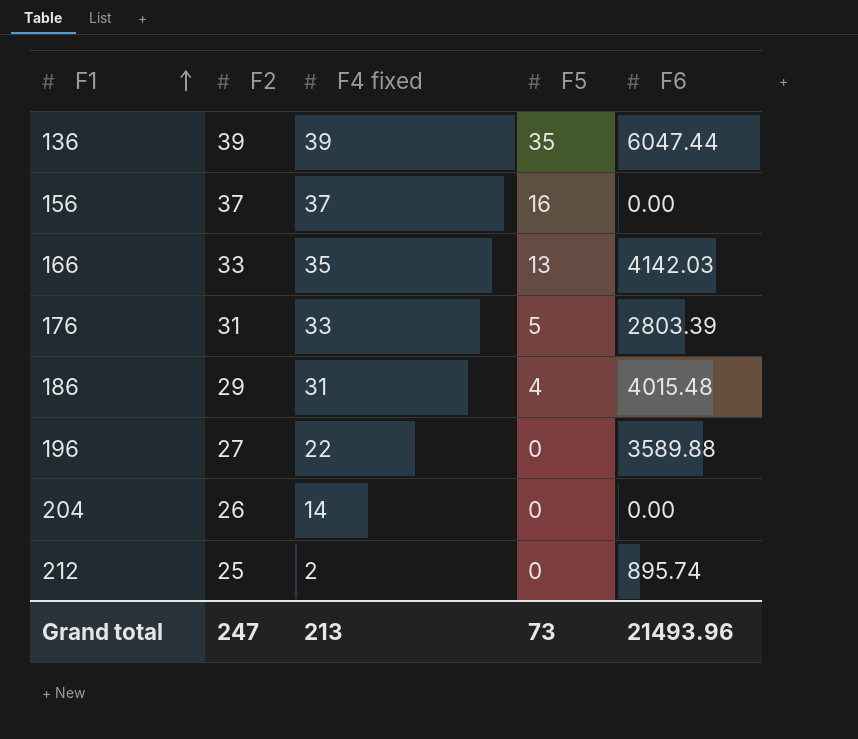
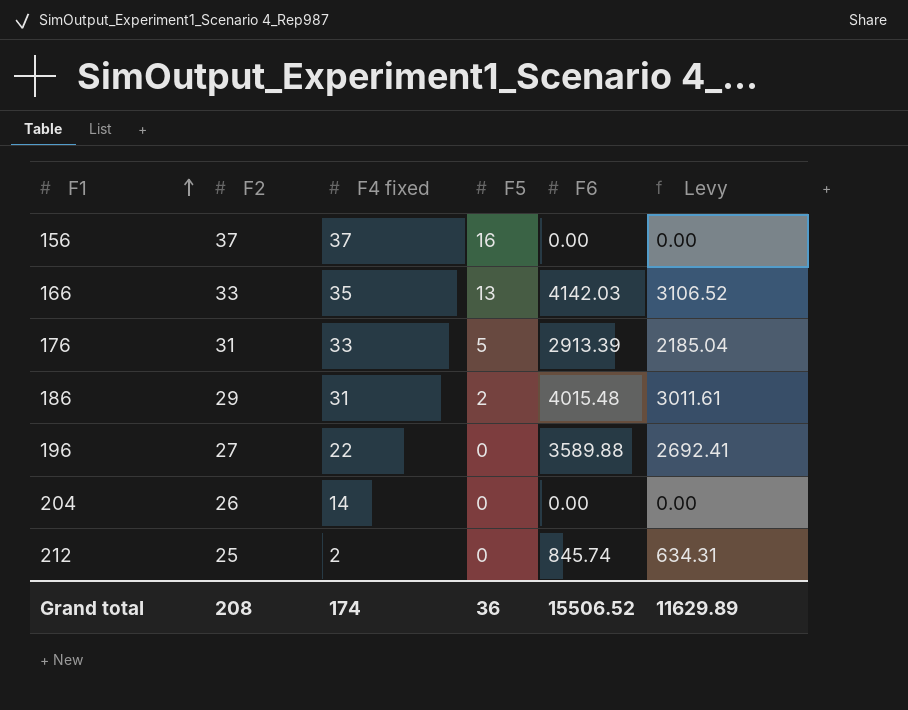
column Levy | formula: none -> [F6] * 0.75
row 136: 39 | 39 | 35 | 6047.44 -> none
176 | F6: 2803.39 -> 2913.39
186 | F5: 4 -> 2
212 | F6: 895.74 -> 845.74
Grand total | F2: 247 -> 208
Grand total | F4 fixed: 213 -> 174
Grand total | F5: 73 -> 36
Grand total | F6: 21493.96 -> 15506.52

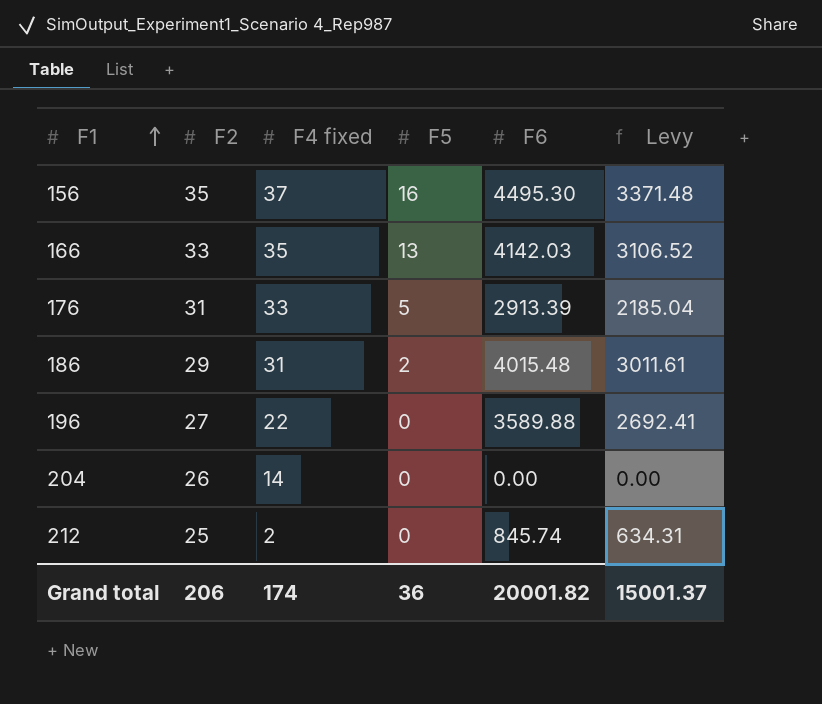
156 | F2: 37 -> 35
156 | F6: 0.00 -> 4495.30
156 | Levy: 0.00 -> 3371.48
Grand total | F2: 208 -> 206
Grand total | F6: 15506.52 -> 20001.82
Grand total | Levy: 11629.89 -> 15001.37

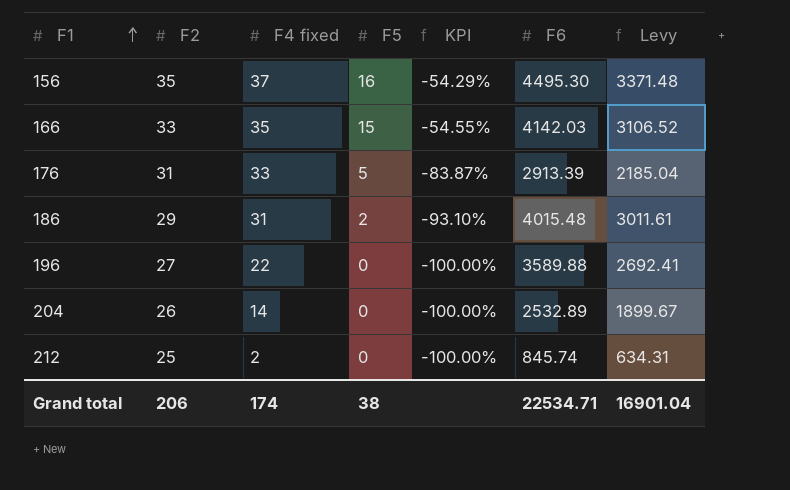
column KPI | formula: none -> ([F5] - [F2]) / [F2]
166 | F5: 13 -> 15
204 | F6: 0.00 -> 2532.89
204 | Levy: 0.00 -> 1899.67
Grand total | F5: 36 -> 38
Grand total | F6: 20001.82 -> 22534.71
Grand total | Levy: 15001.37 -> 16901.04

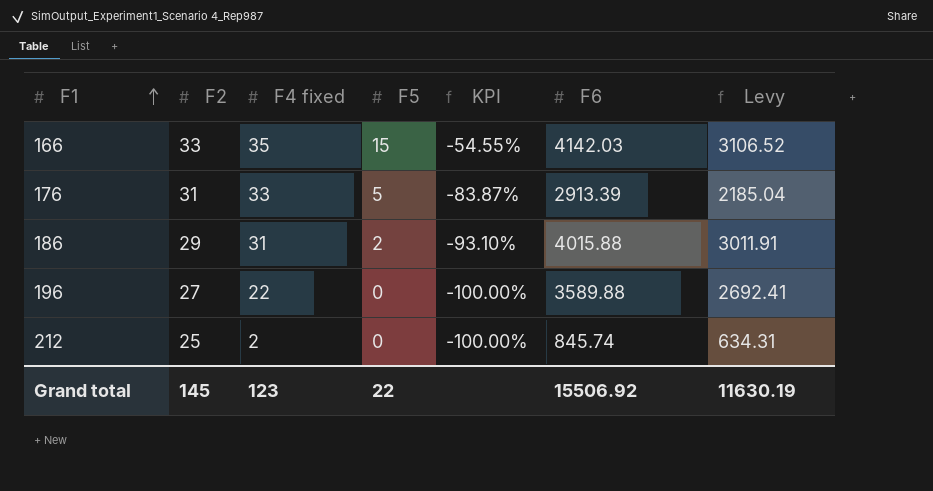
row 156: 35 | 37 | 16 | -54.29% | 4495.30 | 3371.48 -> none
row 204: 26 | 14 | 0 | -100.00% | 2532.89 | 1899.67 -> none
186 | F6: 4015.48 -> 4015.88
186 | Levy: 3011.61 -> 3011.91
Grand total | F2: 206 -> 145
Grand total | F4 fixed: 174 -> 123
Grand total | F5: 38 -> 22
Grand total | F6: 22534.71 -> 15506.92
Grand total | Levy: 16901.04 -> 11630.19

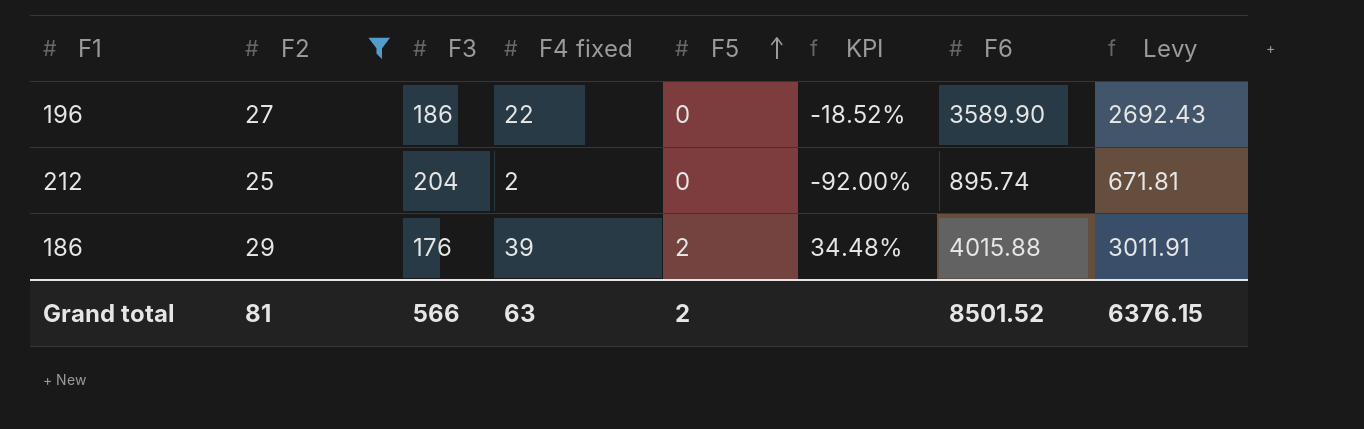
filter: none -> F2 <= 29
row order: F1 ascending -> F5 ascending
column F3 | position: none -> 3
column KPI | formula: ([F5] - [F2]) / [F2] -> ([F4 fixed] - [F2]) / [F2]
196 | F6: 3589.88 -> 3589.90
196 | Levy: 2692.41 -> 2692.43
212 | F6: 845.74 -> 895.74
212 | Levy: 634.31 -> 671.81
186 | F4 fixed: 31 -> 39
Grand total | F2: 145 -> 81
Grand total | F4 fixed: 123 -> 63
Grand total | F5: 22 -> 2
Grand total | F6: 15506.92 -> 8501.52
Grand total | Levy: 11630.19 -> 6376.15

